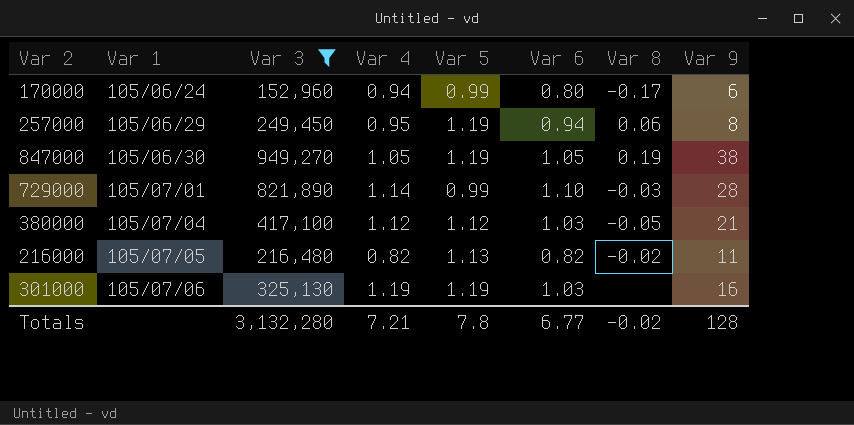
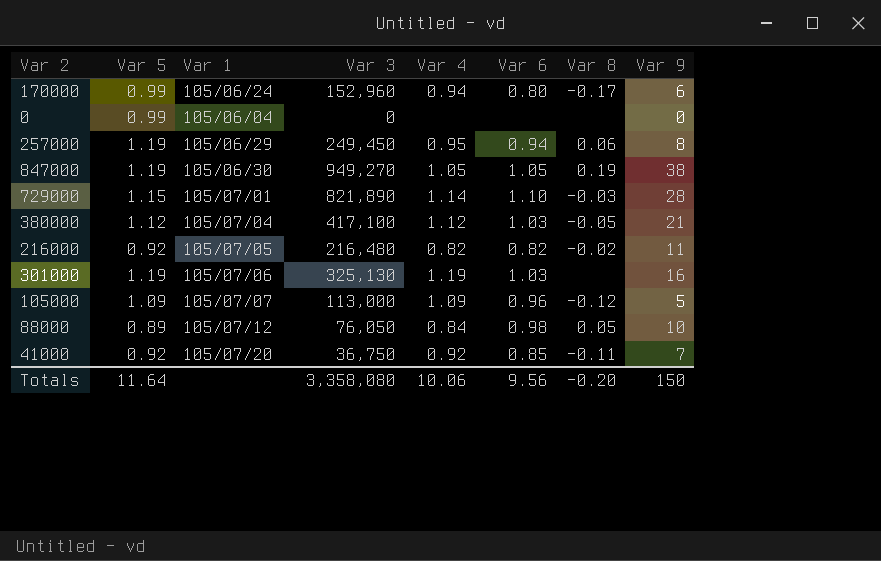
filter: Var 3 >= 152,960 -> none
column Var 5 | position: 5 -> 2
729000 | Var 5: 0.99 -> 1.15
216000 | Var 5: 1.13 -> 0.92
Totals | Var 5: 7.8 -> 11.64
Totals | Var 3: 3,132,280 -> 3,358,080
Totals | Var 4: 7.21 -> 10.06
Totals | Var 6: 6.77 -> 9.56
Totals | Var 8: -0.02 -> -0.20
Totals | Var 9: 128 -> 150

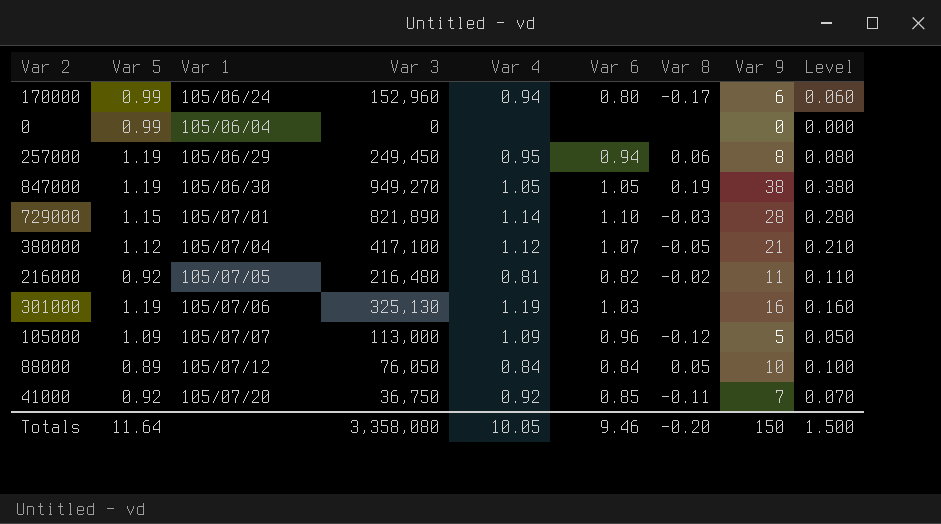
column Level | formula: none -> [Var 9] * 0.01
380000 | Var 6: 1.03 -> 1.07
216000 | Var 4: 0.82 -> 0.81
88000 | Var 6: 0.98 -> 0.84
Totals | Var 4: 10.06 -> 10.05
Totals | Var 6: 9.56 -> 9.46

